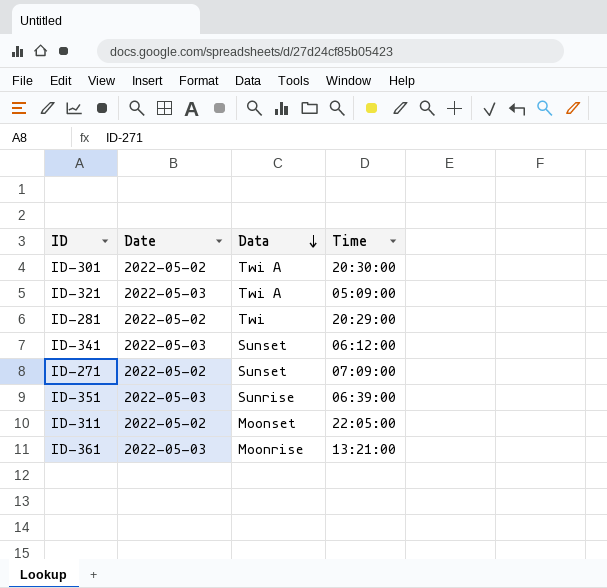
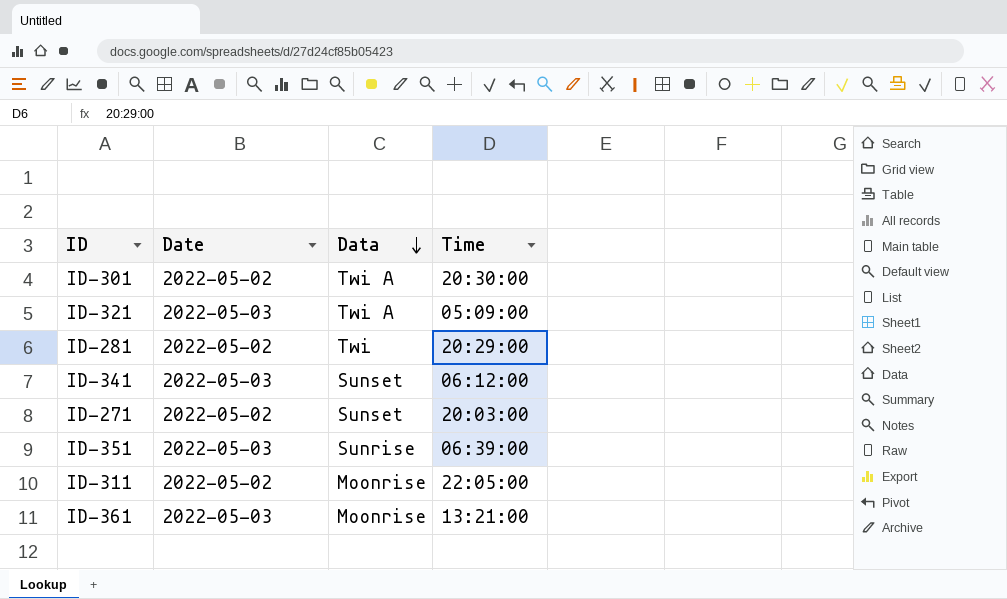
ID-271 | Time: 07:09:00 -> 20:03:00
ID-311 | Data: Moonset -> Moonrise

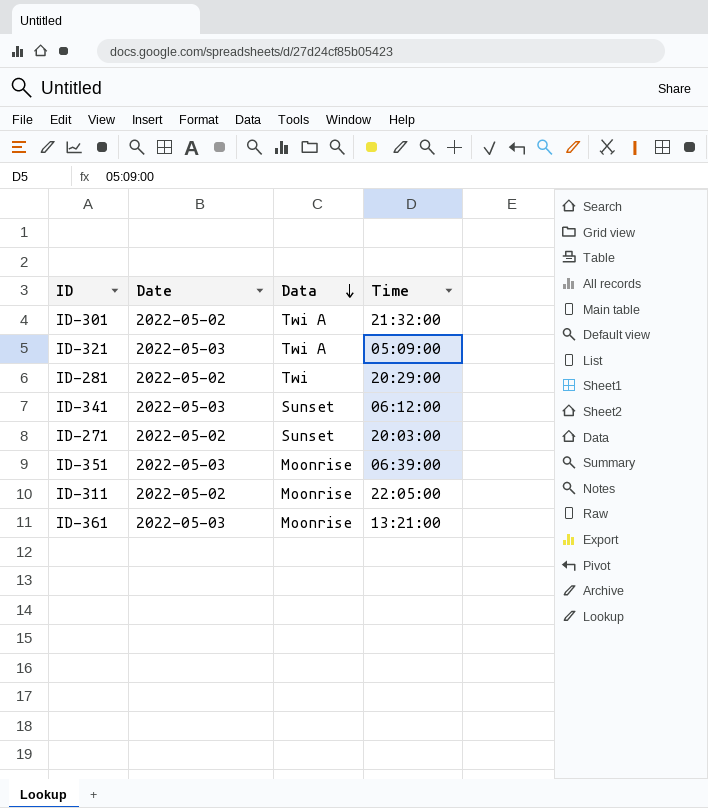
ID-301 | Time: 20:30:00 -> 21:32:00
ID-351 | Data: Sunrise -> Moonrise

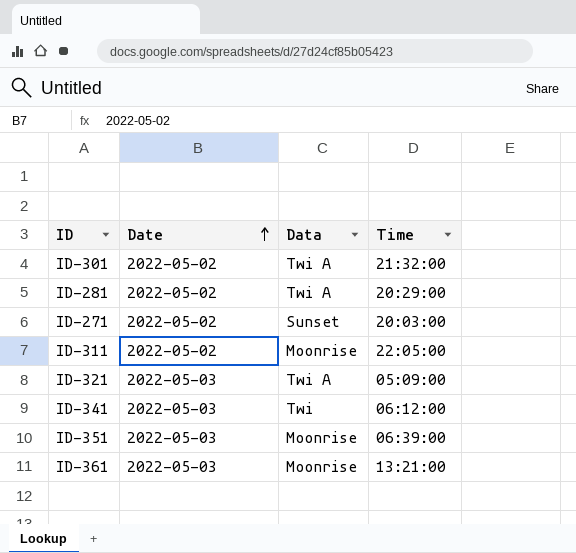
row order: Data descending -> Date ascending
ID-281 | Data: Twi -> Twi A
ID-341 | Data: Sunset -> Twi

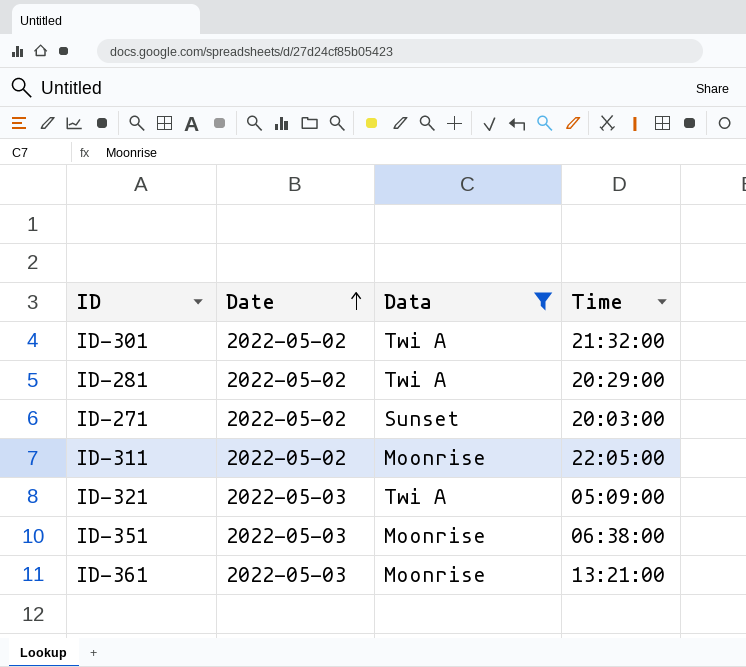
filter: none -> Data != Twi
ID-351 | Time: 06:39:00 -> 06:38:00

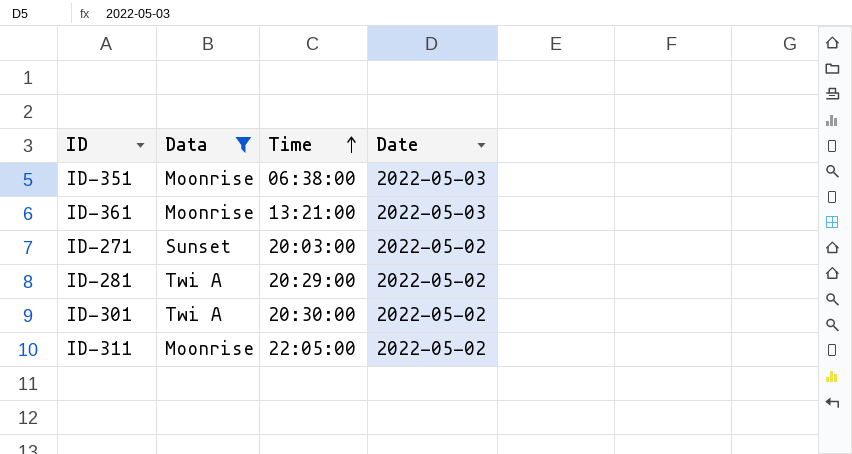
row order: Date ascending -> Time ascending
column Date | position: 2 -> 4
row ID-321: 2022-05-03 | Twi A | 05:09:00 -> none
ID-301 | Time: 21:32:00 -> 20:30:00

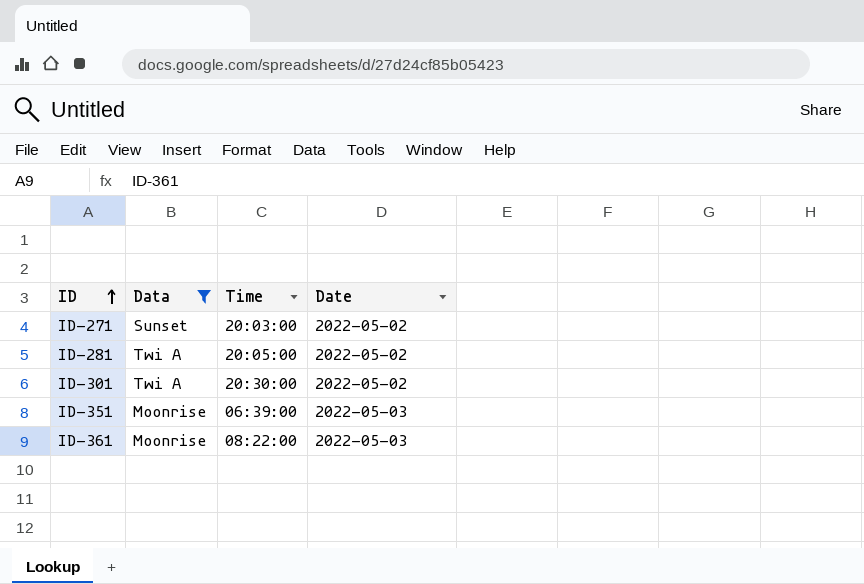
row order: Time ascending -> ID ascending
row ID-311: Moonrise | 22:05:00 | 2022-05-02 -> none
ID-281 | Time: 20:29:00 -> 20:05:00
ID-351 | Time: 06:38:00 -> 06:39:00
ID-361 | Time: 13:21:00 -> 08:22:00

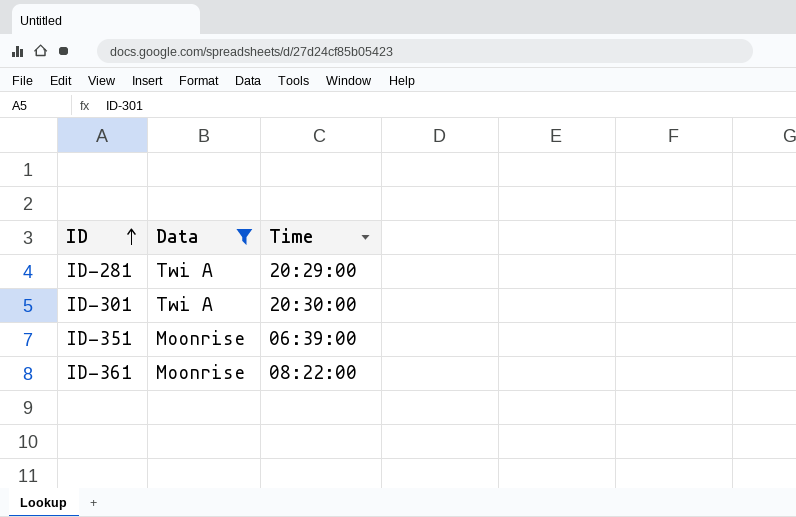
column Date | position: 4 -> none
row ID-271: Sunset | 20:03:00 | 2022-05-02 -> none
ID-281 | Time: 20:05:00 -> 20:29:00

